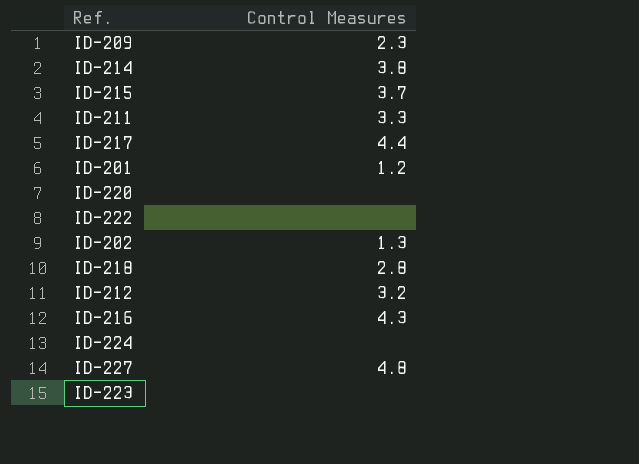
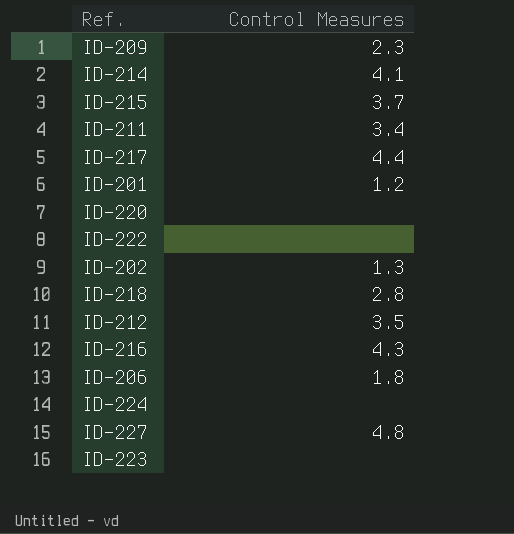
ID-214 | Control Measures: 3.8 -> 4.1
ID-211 | Control Measures: 3.3 -> 3.4
ID-212 | Control Measures: 3.2 -> 3.5
row ID-206: none -> 1.8

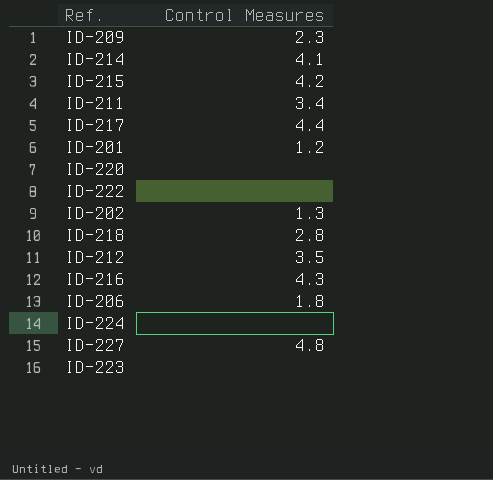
ID-215 | Control Measures: 3.7 -> 4.2

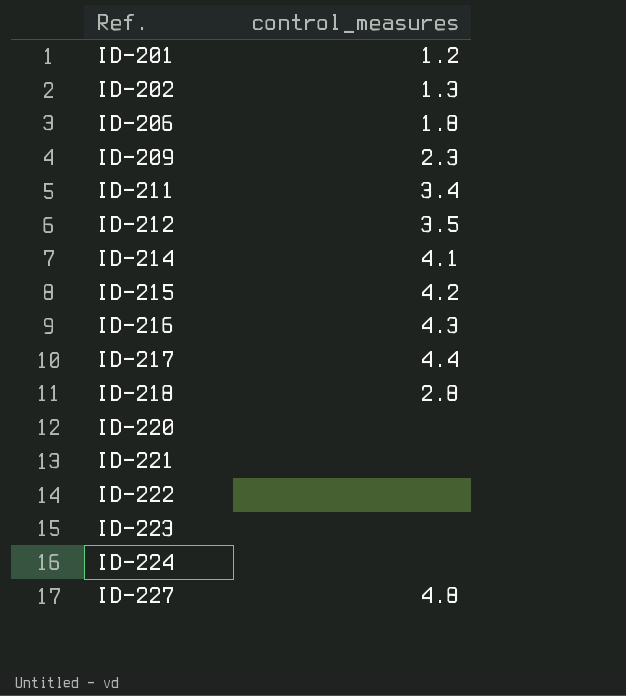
row order: none -> Ref. ascending
column name: Control Measures -> control_measures
row ID-221: none -> none

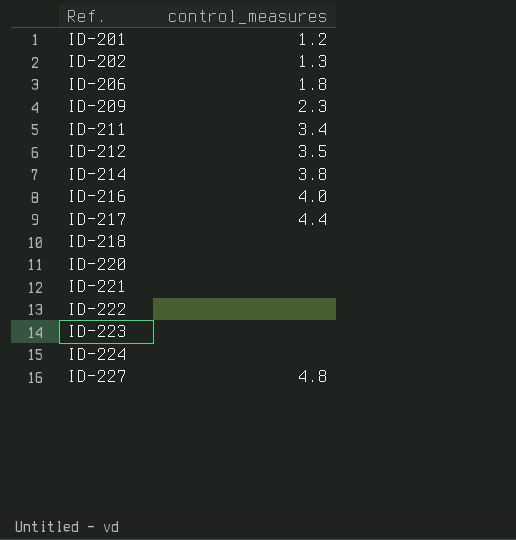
row ID-215: 4.2 -> none
ID-214 | control_measures: 4.1 -> 3.8
ID-216 | control_measures: 4.3 -> 4.0
ID-218 | control_measures: 2.8 -> none

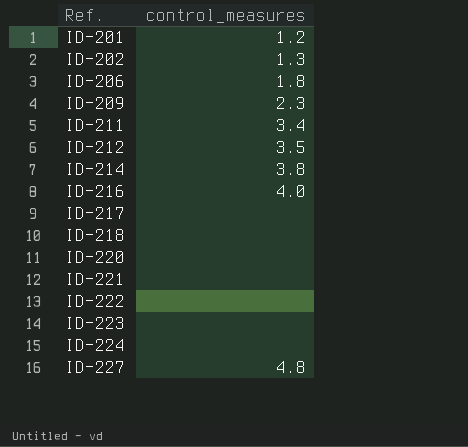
ID-217 | control_measures: 4.4 -> none

